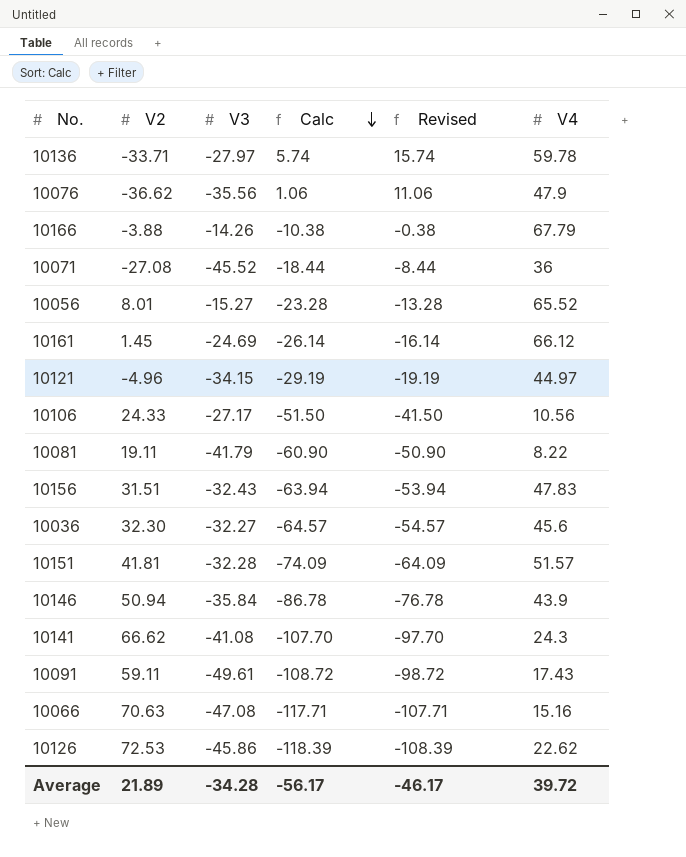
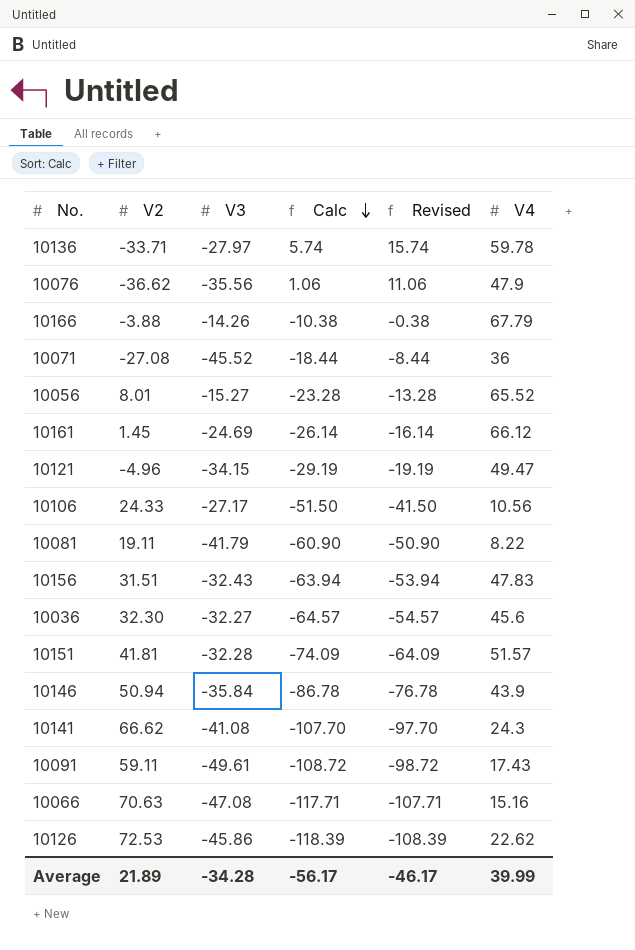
10121 | V4: 44.97 -> 49.47
Average | V4: 39.72 -> 39.99

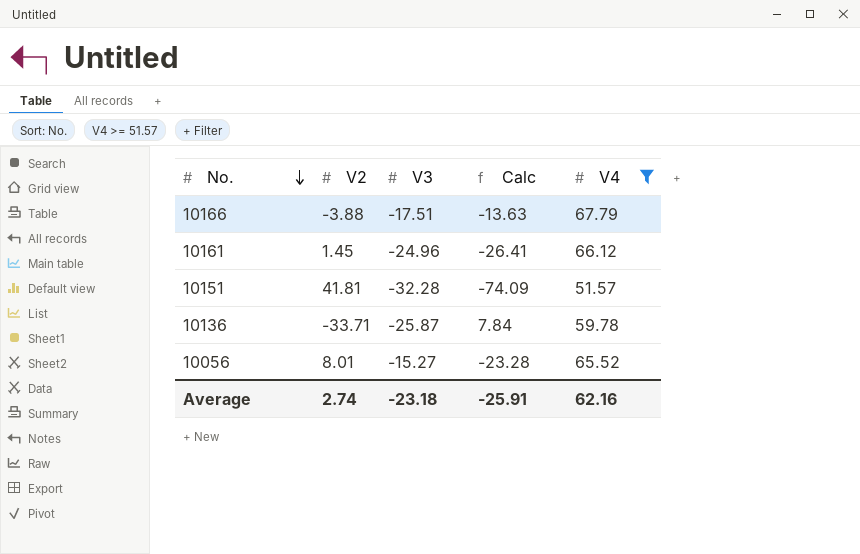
filter: none -> V4 >= 51.57
row order: Calc descending -> No. descending
column Revised | formula: [Calc] + 10 -> none
10166 | V3: -14.26 -> -17.51
10166 | Calc: -10.38 -> -13.63
10161 | V3: -24.69 -> -24.96
10161 | Calc: -26.14 -> -26.41
10136 | V3: -27.97 -> -25.87
10136 | Calc: 5.74 -> 7.84
Average | V2: 21.89 -> 2.74
Average | V3: -34.28 -> -23.18
Average | Calc: -56.17 -> -25.91
Average | V4: 39.99 -> 62.16

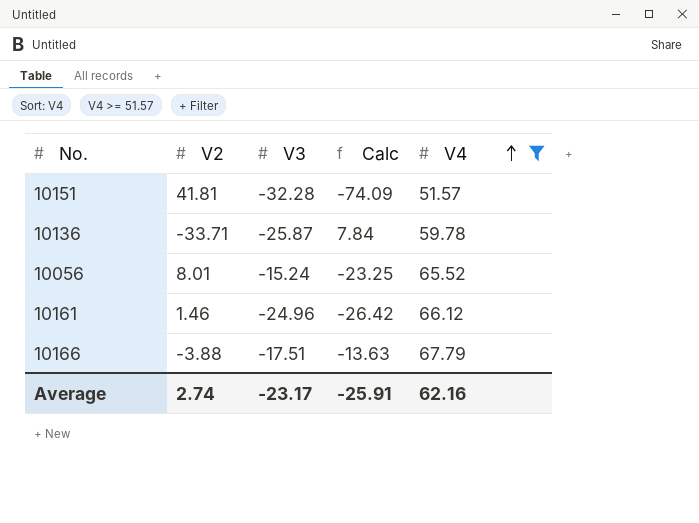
row order: No. descending -> V4 ascending
10056 | V3: -15.27 -> -15.24
10056 | Calc: -23.28 -> -23.25
10161 | V2: 1.45 -> 1.46
10161 | Calc: -26.41 -> -26.42
Average | V3: -23.18 -> -23.17

